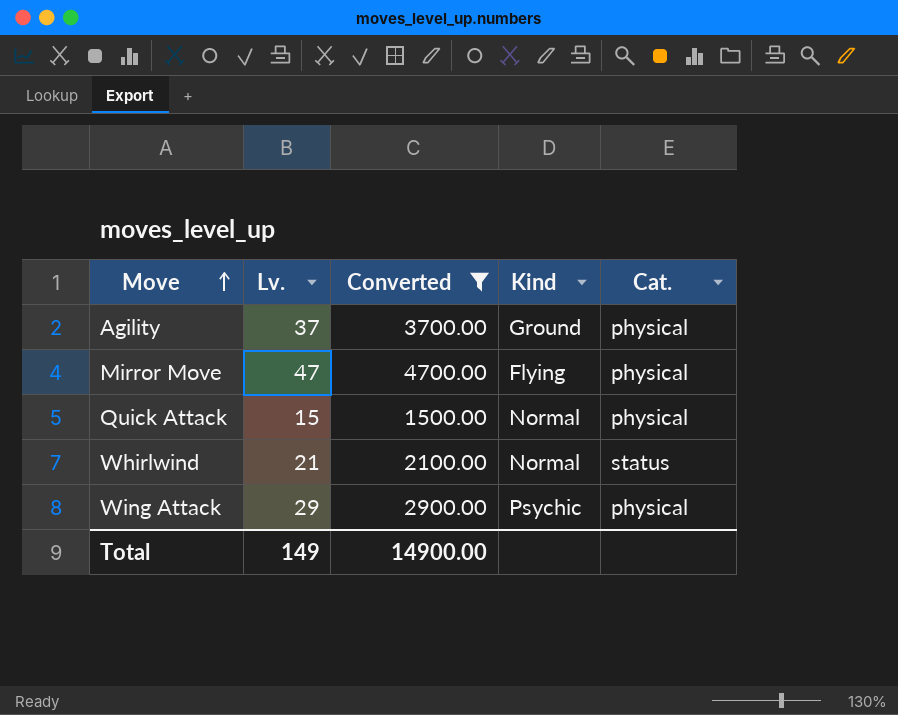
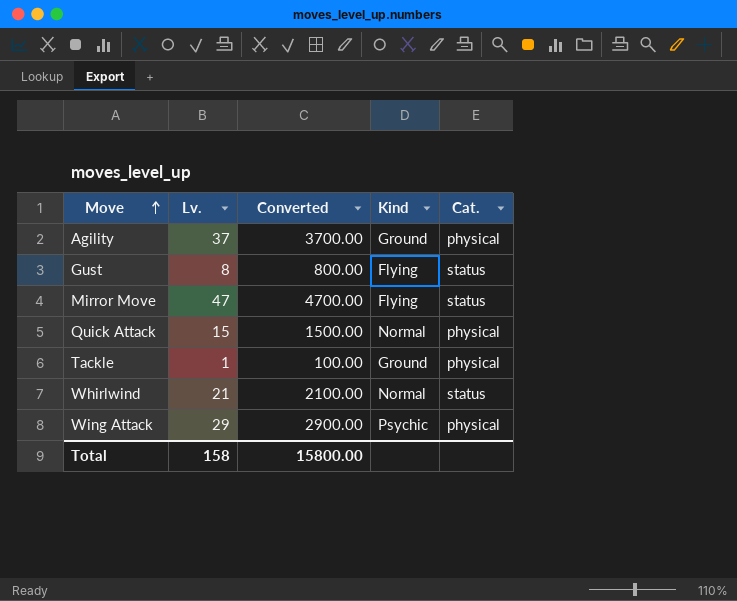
filter: Converted >= 1500.00 -> none
Mirror Move | Cat.: physical -> status
Total | Lv.: 149 -> 158
Total | Converted: 14900.00 -> 15800.00

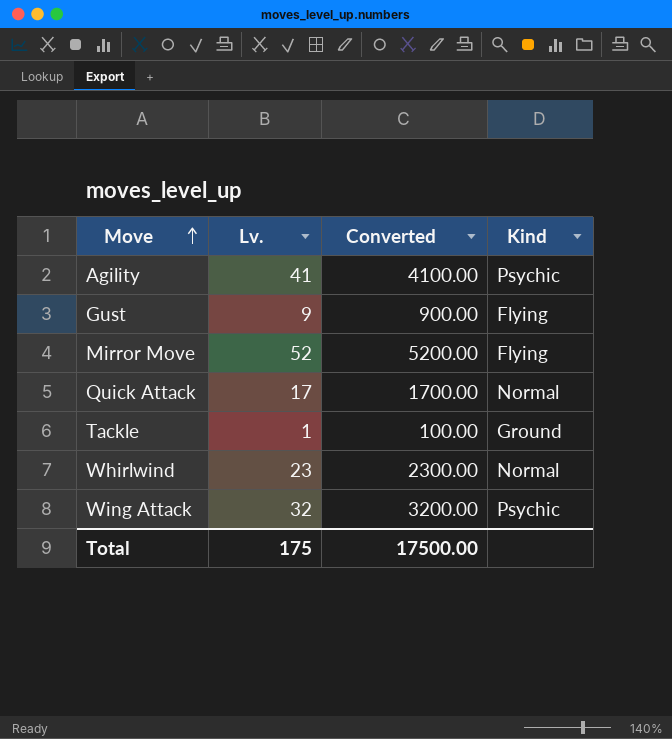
column Cat. | position: 5 -> none
Agility | Lv.: 37 -> 41
Agility | Converted: 3700.00 -> 4100.00
Agility | Kind: Ground -> Psychic
Gust | Lv.: 8 -> 9
Gust | Converted: 800.00 -> 900.00
Mirror Move | Lv.: 47 -> 52
Mirror Move | Converted: 4700.00 -> 5200.00
Quick Attack | Lv.: 15 -> 17
Quick Attack | Converted: 1500.00 -> 1700.00
Whirlwind | Lv.: 21 -> 23
Whirlwind | Converted: 2100.00 -> 2300.00
Wing Attack | Lv.: 29 -> 32
Wing Attack | Converted: 2900.00 -> 3200.00
Total | Lv.: 158 -> 175
Total | Converted: 15800.00 -> 17500.00

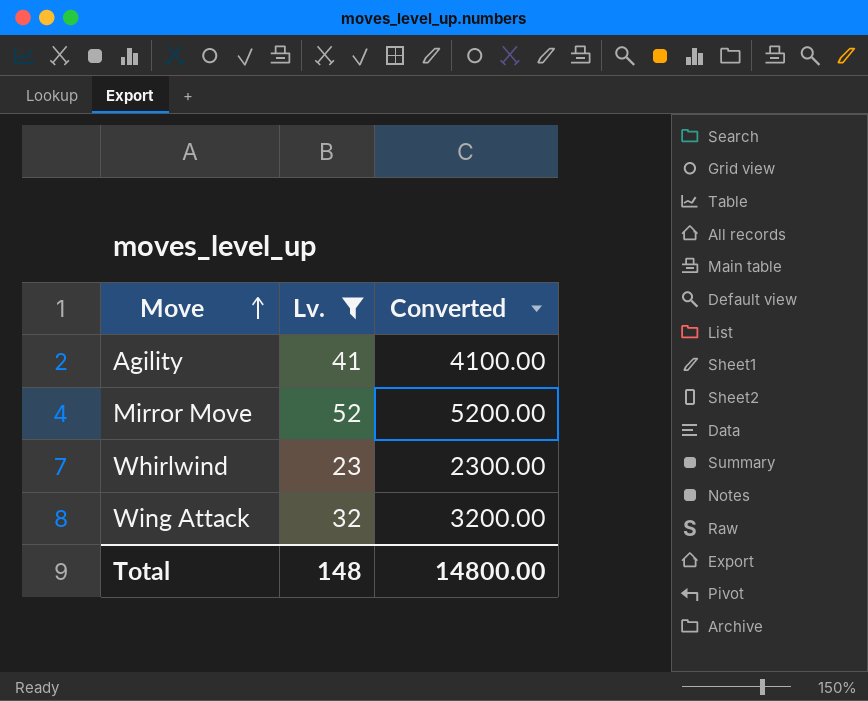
filter: none -> Lv. >= 23
column Kind | position: 4 -> none
Total | Lv.: 175 -> 148
Total | Converted: 17500.00 -> 14800.00

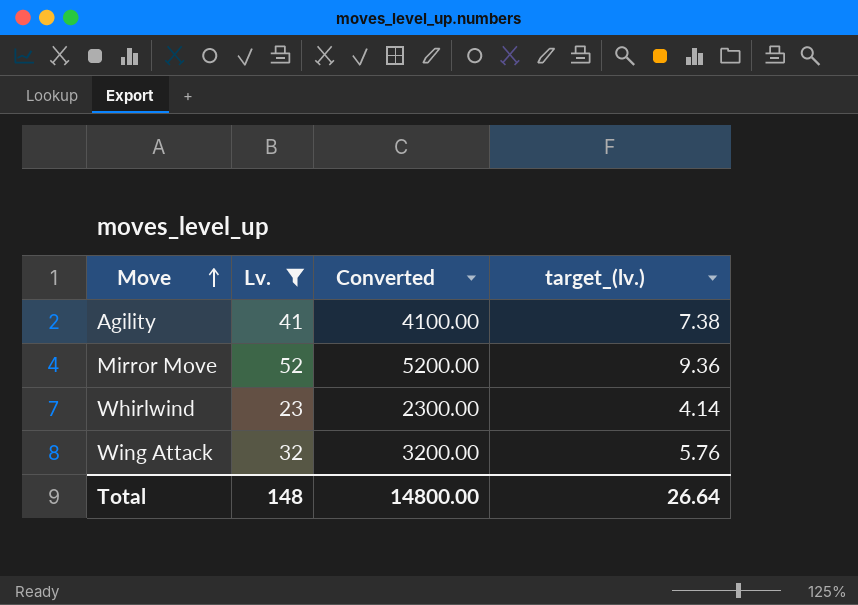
column target_(lv.) | formula: none -> [Lv.] * 0.18

